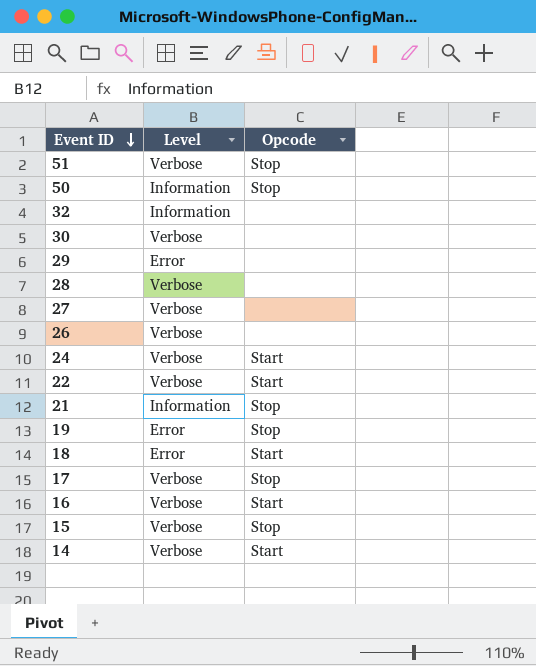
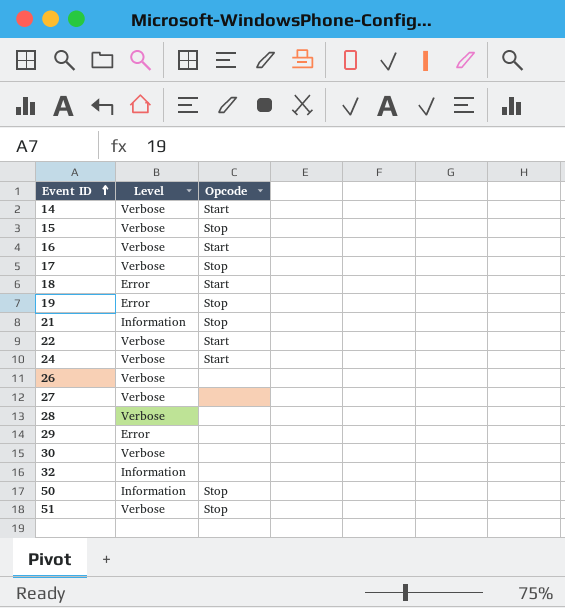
row order: Event ID descending -> Event ID ascending

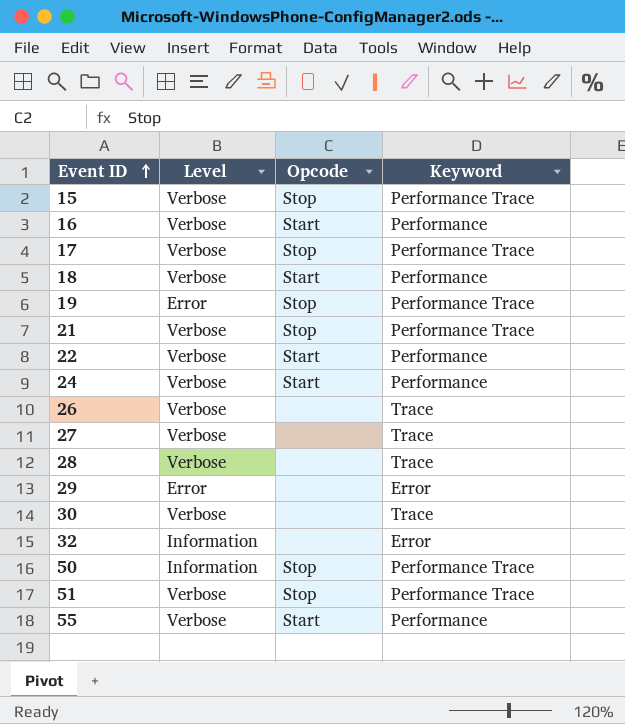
column Keyword | position: none -> 4
row 14: Verbose | Start -> none
18 | Level: Error -> Verbose
21 | Level: Information -> Verbose
row 55: none -> Verbose | Start | Performance

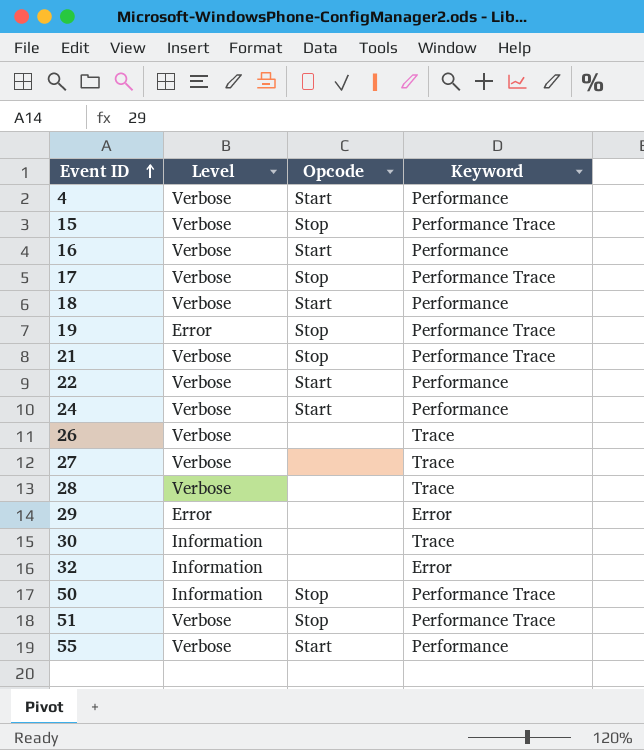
row 4: none -> Verbose | Start | Performance
30 | Level: Verbose -> Information

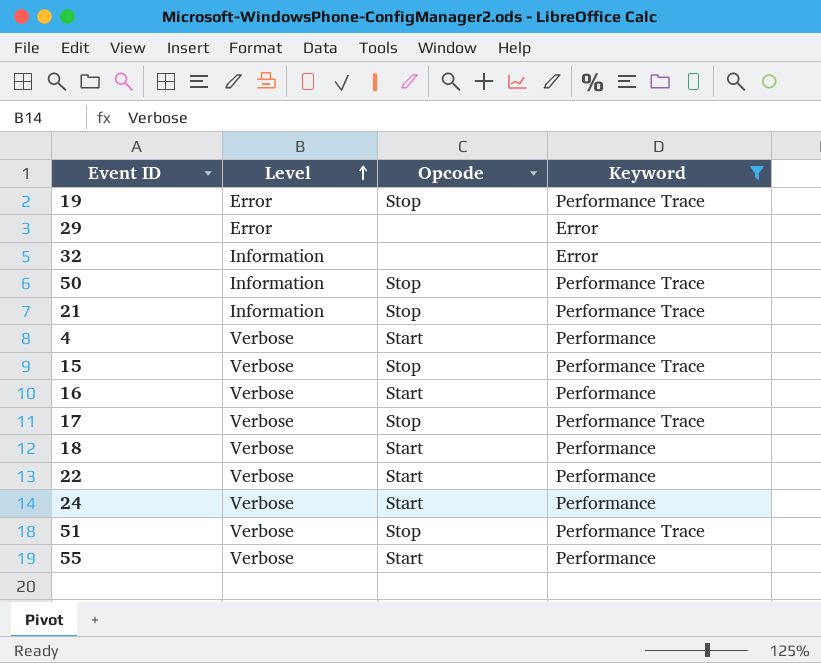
filter: none -> Keyword != Trace
row order: Event ID ascending -> Level ascending
21 | Level: Verbose -> Information

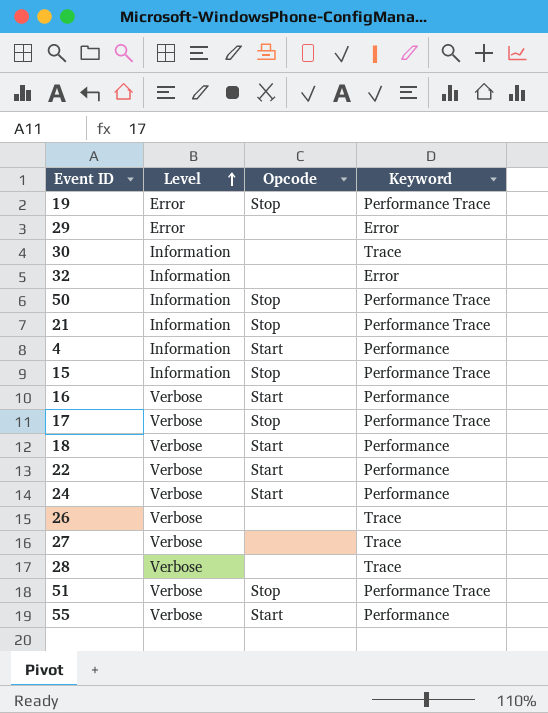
filter: Keyword != Trace -> none
4 | Level: Verbose -> Information
15 | Level: Verbose -> Information

